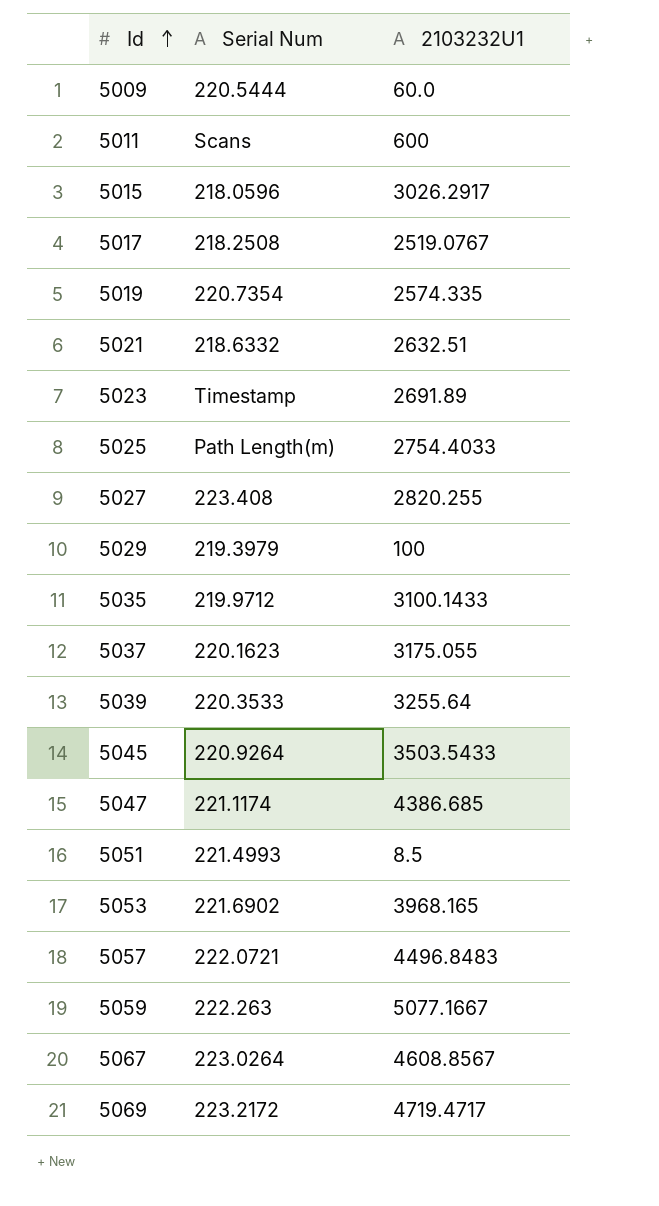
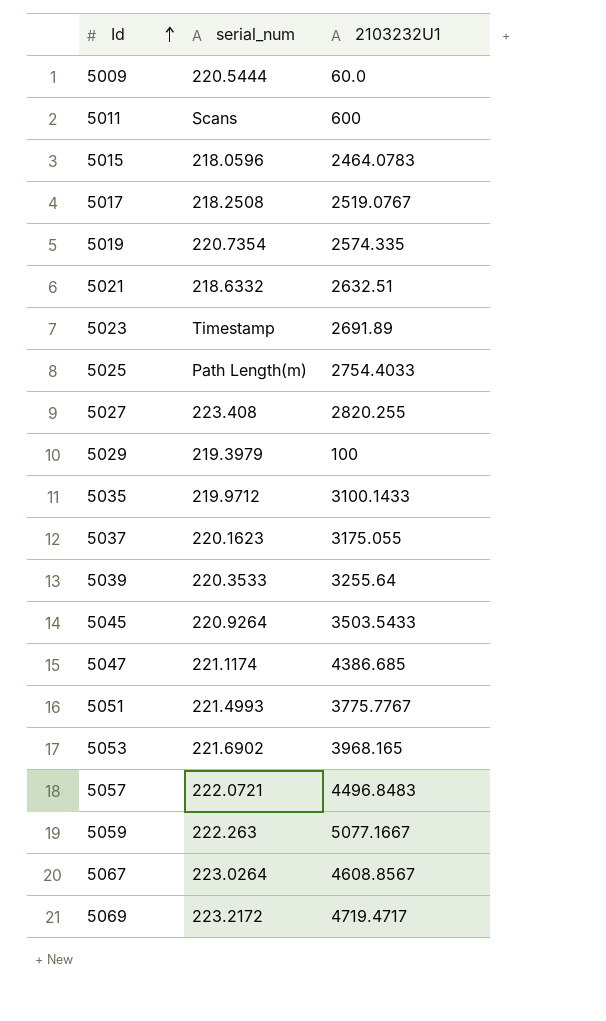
column name: Serial Num -> serial_num
5015 | 2103232U1: 3026.2917 -> 2464.0783
5051 | 2103232U1: 8.5 -> 3775.7767

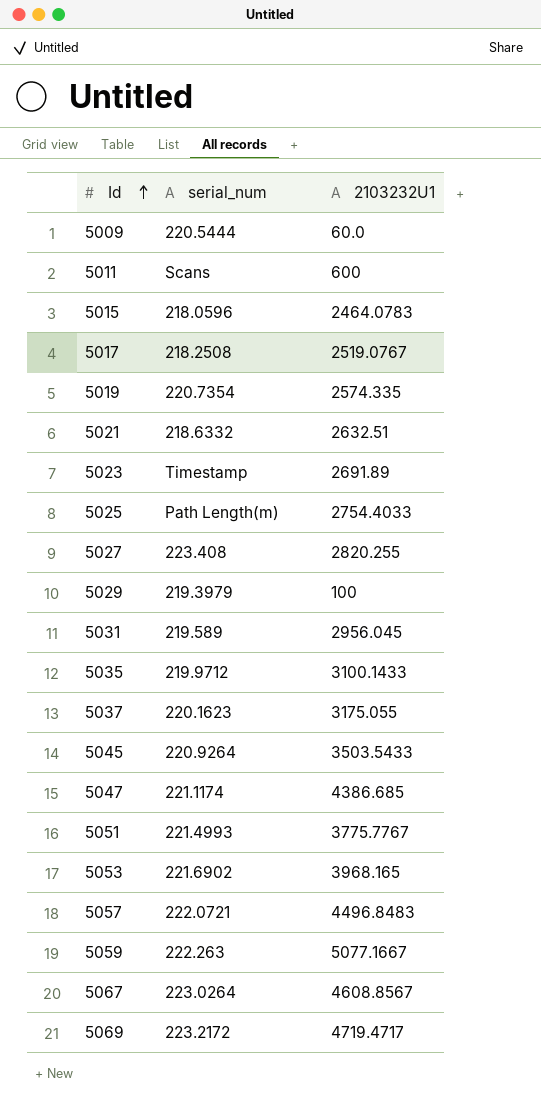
row 5039: 220.3533 | 3255.64 -> none
row 5031: none -> 219.589 | 2956.045

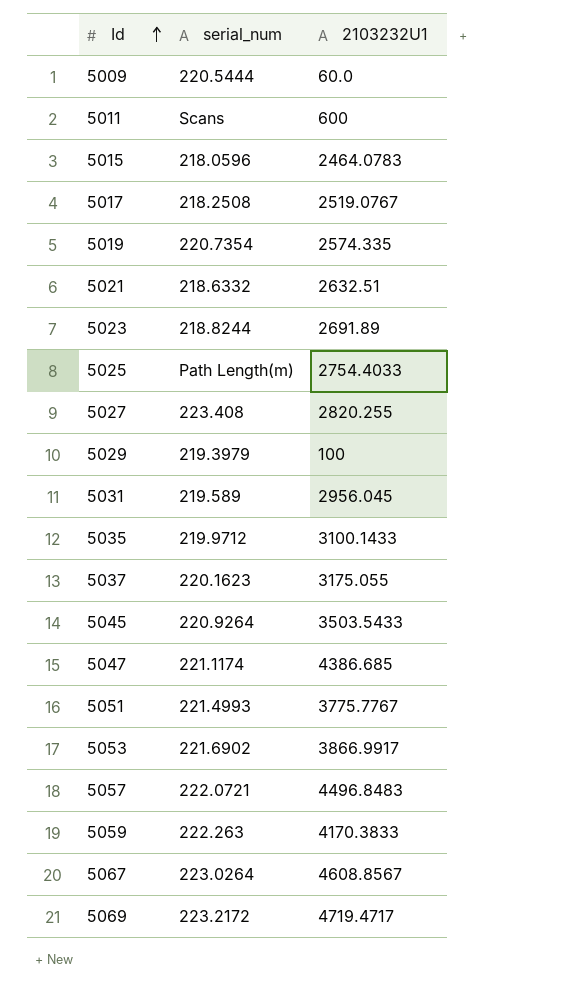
5023 | serial_num: Timestamp -> 218.8244
5053 | 2103232U1: 3968.165 -> 3866.9917
5059 | 2103232U1: 5077.1667 -> 4170.3833

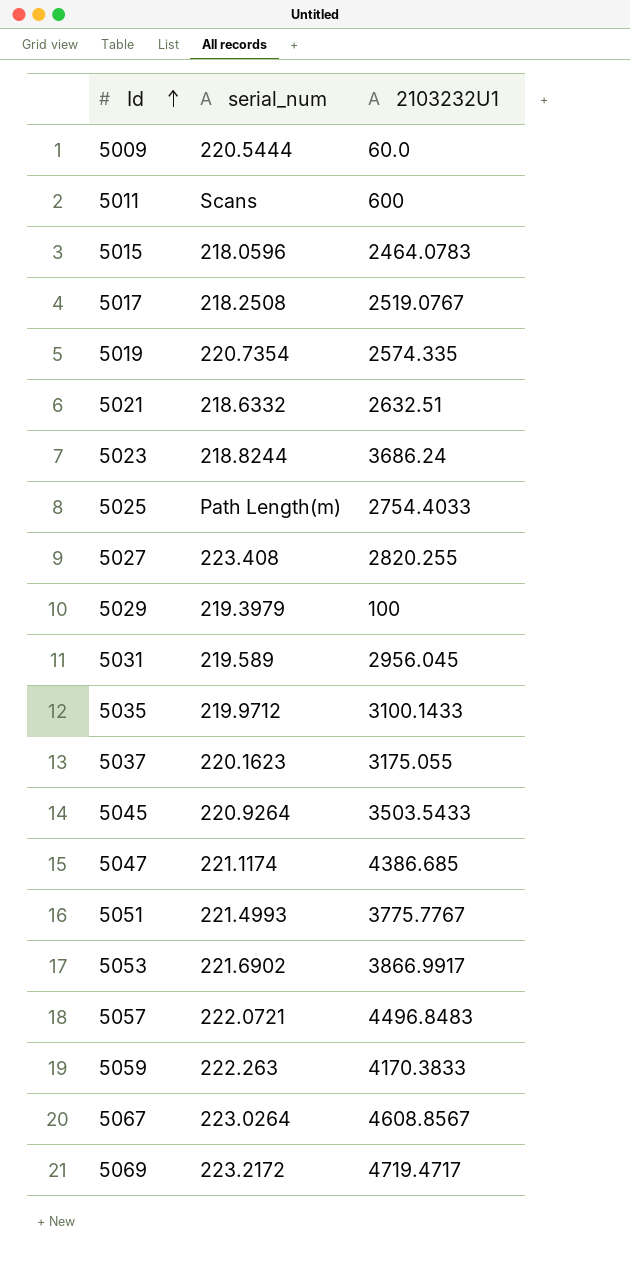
5023 | 2103232U1: 2691.89 -> 3686.24

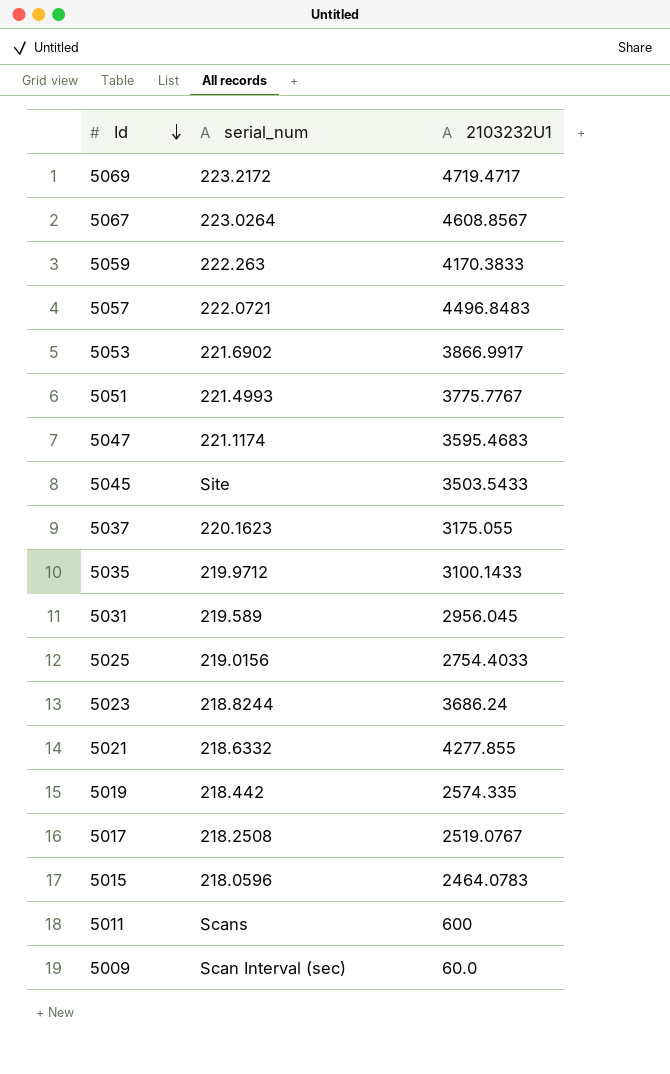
row order: Id ascending -> Id descending
row 5027: 223.408 | 2820.255 -> none
row 5029: 219.3979 | 100 -> none
5047 | 2103232U1: 4386.685 -> 3595.4683
5045 | serial_num: 220.9264 -> Site
5025 | serial_num: Path Length(m) -> 219.0156
5021 | 2103232U1: 2632.51 -> 4277.855
5019 | serial_num: 220.7354 -> 218.442
5009 | serial_num: 220.5444 -> Scan Interval (sec)

